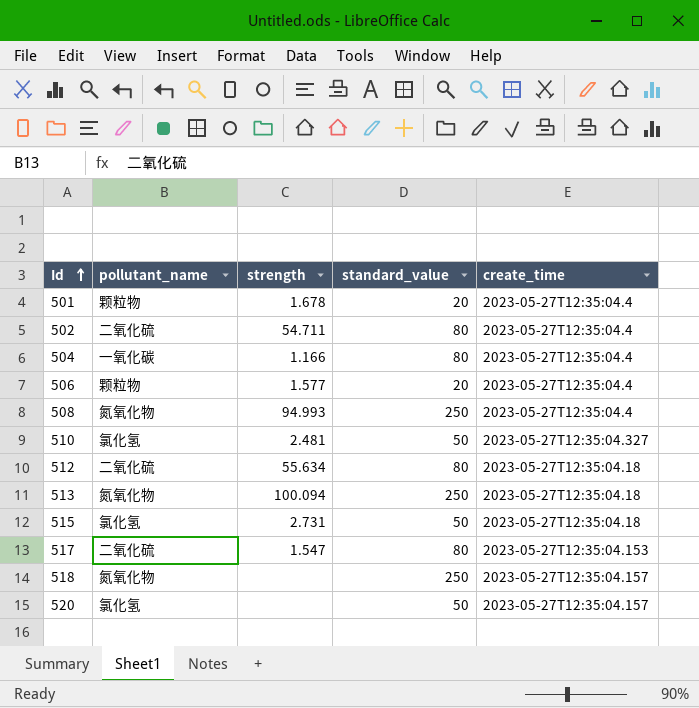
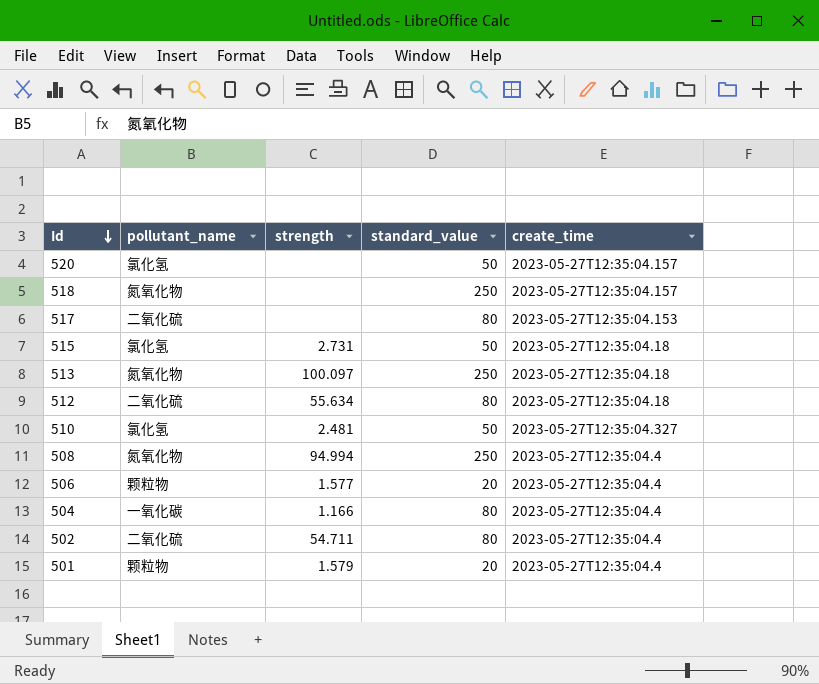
row order: Id ascending -> Id descending
517 | strength: 1.547 -> none
513 | strength: 100.094 -> 100.097
508 | strength: 94.993 -> 94.994
501 | strength: 1.678 -> 1.579

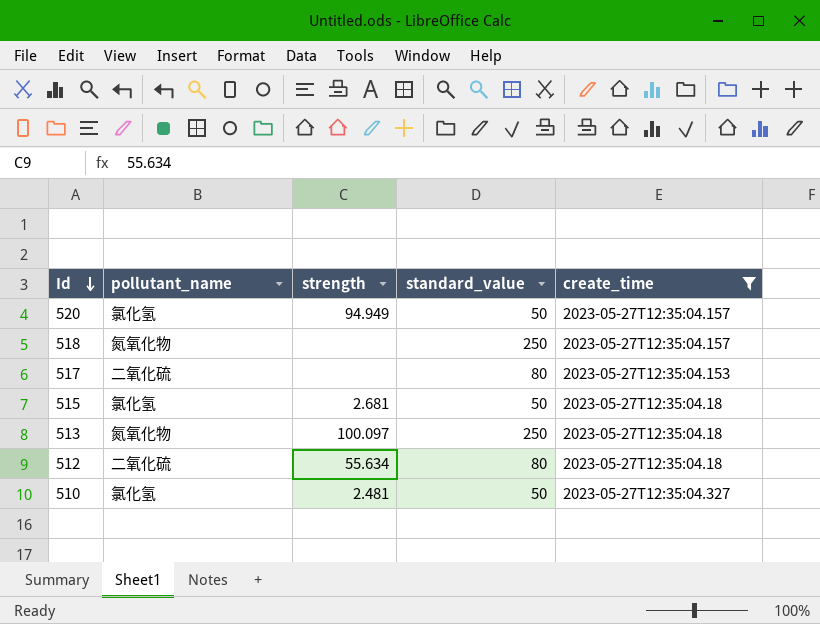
filter: none -> create_time != 2023-05-27T12:35:04.4
520 | strength: none -> 94.949
515 | strength: 2.731 -> 2.681

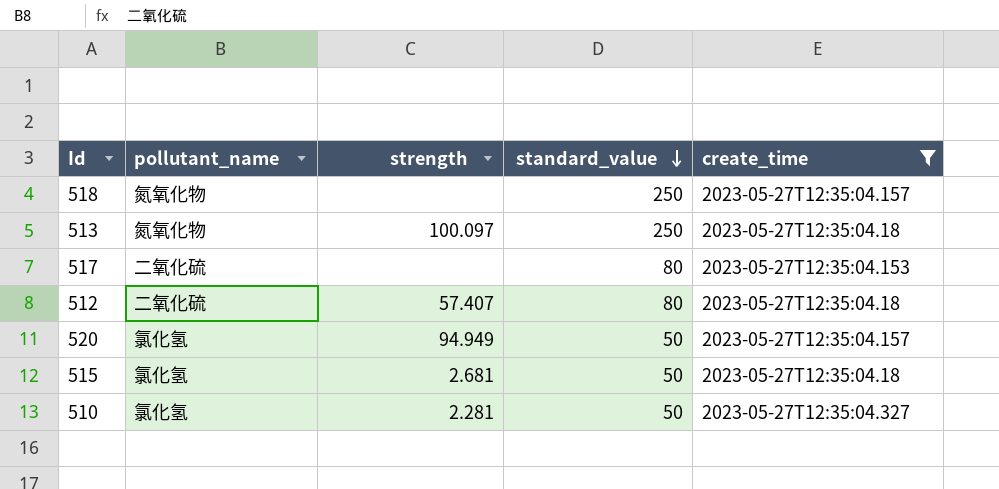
row order: Id descending -> standard_value descending
512 | strength: 55.634 -> 57.407
510 | strength: 2.481 -> 2.281

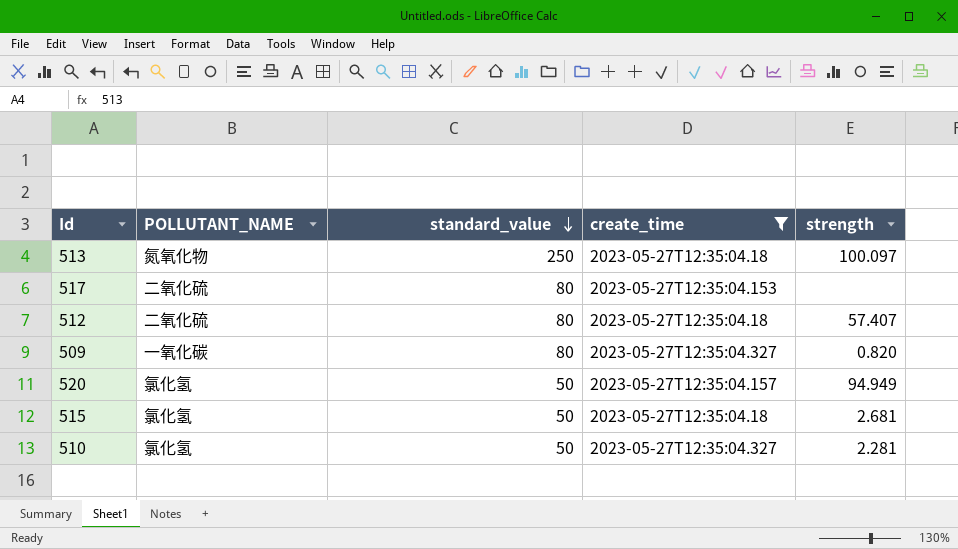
column name: pollutant_name -> POLLUTANT_NAME
column strength | position: 3 -> 5
row 518: 氮氧化物 | none | 250 | 2023-05-27T12:35:04.157 -> none
row 509: none -> 一氧化碳 | 80 | 2023-05-27T12:35:04.327 | 0.820

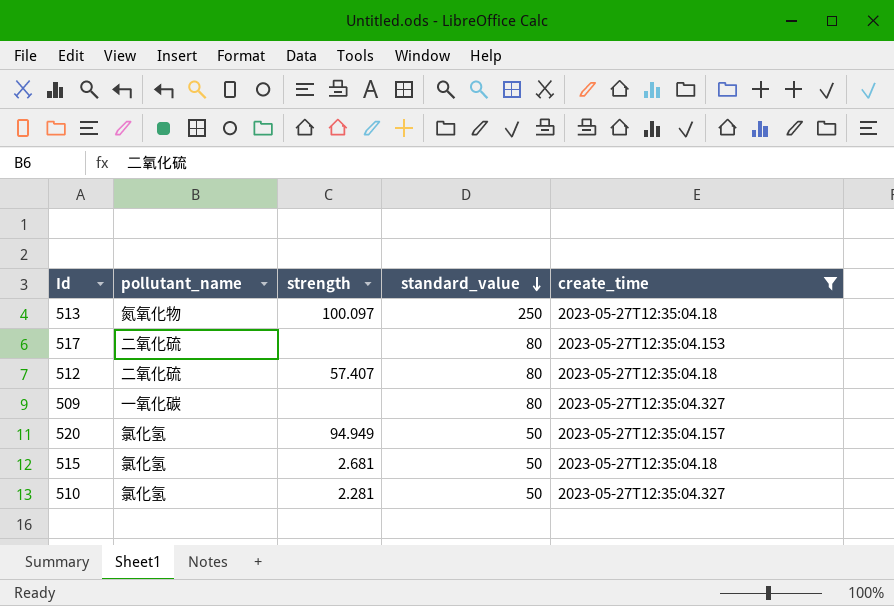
column name: POLLUTANT_NAME -> pollutant_name
column strength | position: 5 -> 3
509 | strength: 0.820 -> none

